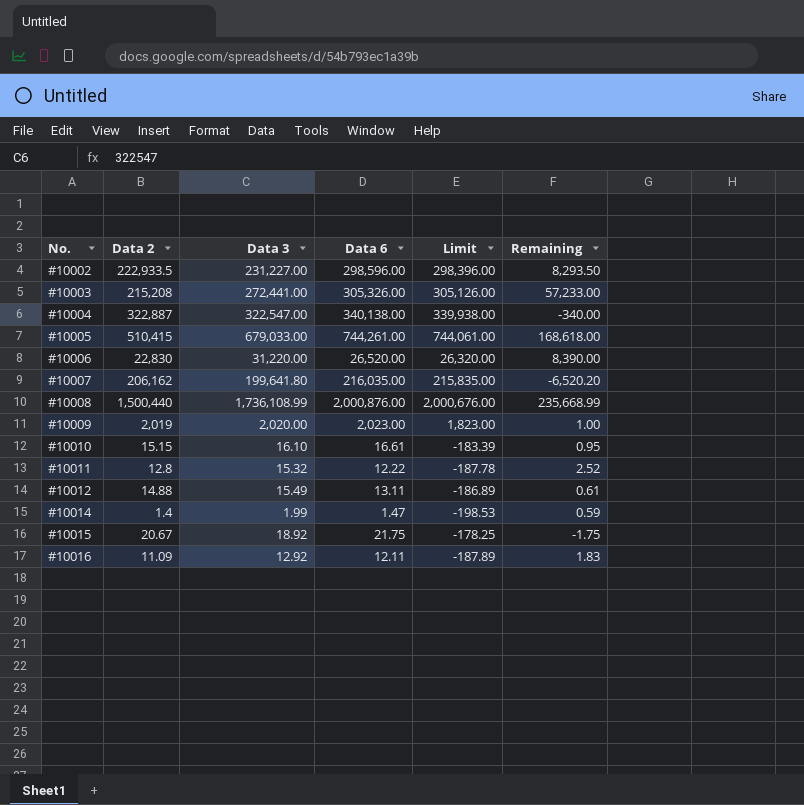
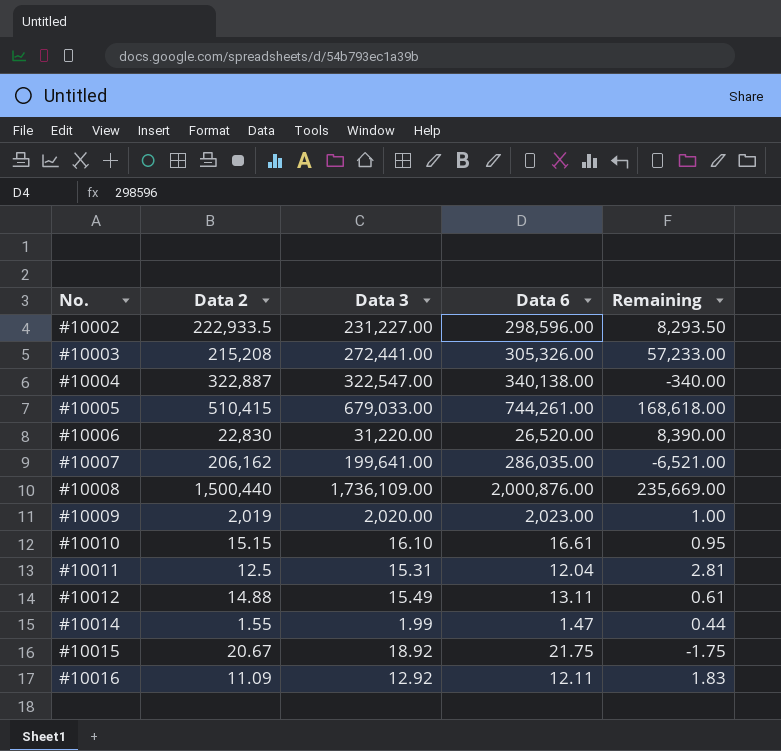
column Limit | formula: [Data 6] - 200 -> none
#10007 | Data 3: 199,641.80 -> 199,641.00
#10007 | Data 6: 216,035.00 -> 286,035.00
#10007 | Remaining: -6,520.20 -> -6,521.00
#10008 | Data 3: 1,736,108.99 -> 1,736,109.00
#10008 | Remaining: 235,668.99 -> 235,669.00
#10011 | Data 2: 12.8 -> 12.5
#10011 | Data 3: 15.32 -> 15.31
#10011 | Data 6: 12.22 -> 12.04
#10011 | Remaining: 2.52 -> 2.81
#10014 | Data 2: 1.4 -> 1.55
#10014 | Remaining: 0.59 -> 0.44

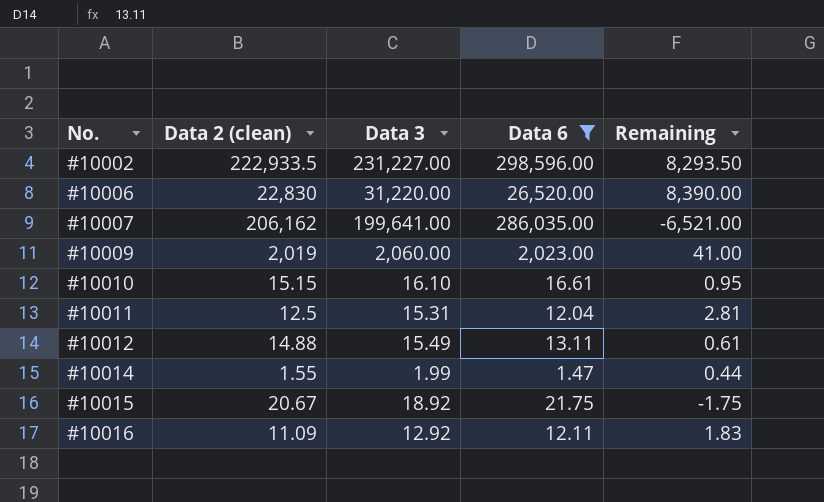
filter: none -> Data 6 <= 298,596.00
column name: Data 2 -> Data 2 (clean)
#10009 | Data 3: 2,020.00 -> 2,060.00
#10009 | Remaining: 1.00 -> 41.00

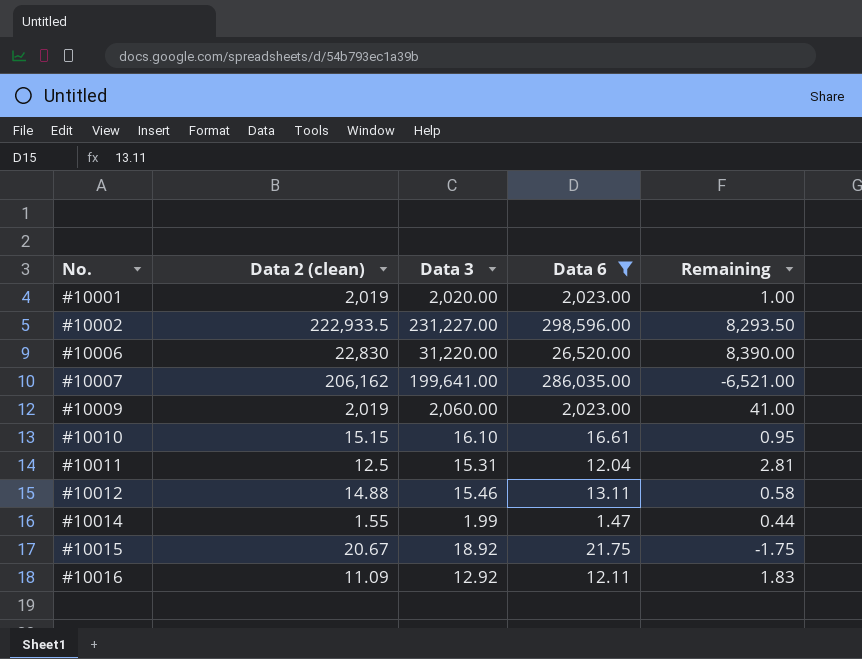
row #10001: none -> 2,019 | 2,020.00 | 2,023.00 | 1.00
#10012 | Data 3: 15.49 -> 15.46
#10012 | Remaining: 0.61 -> 0.58

